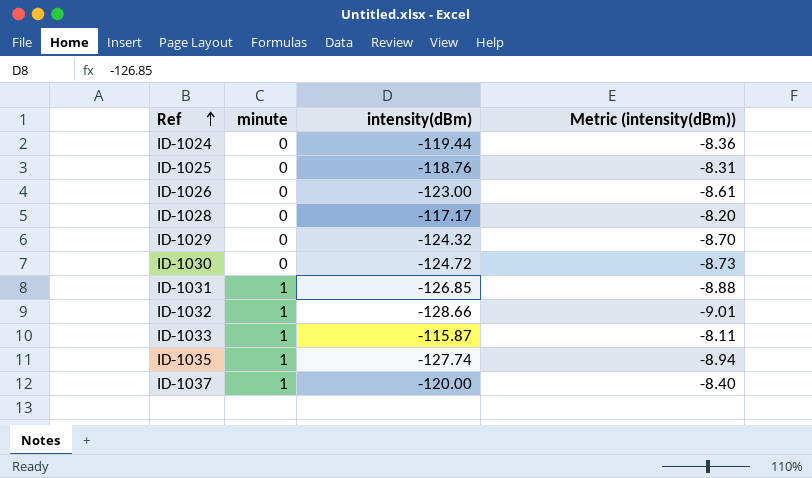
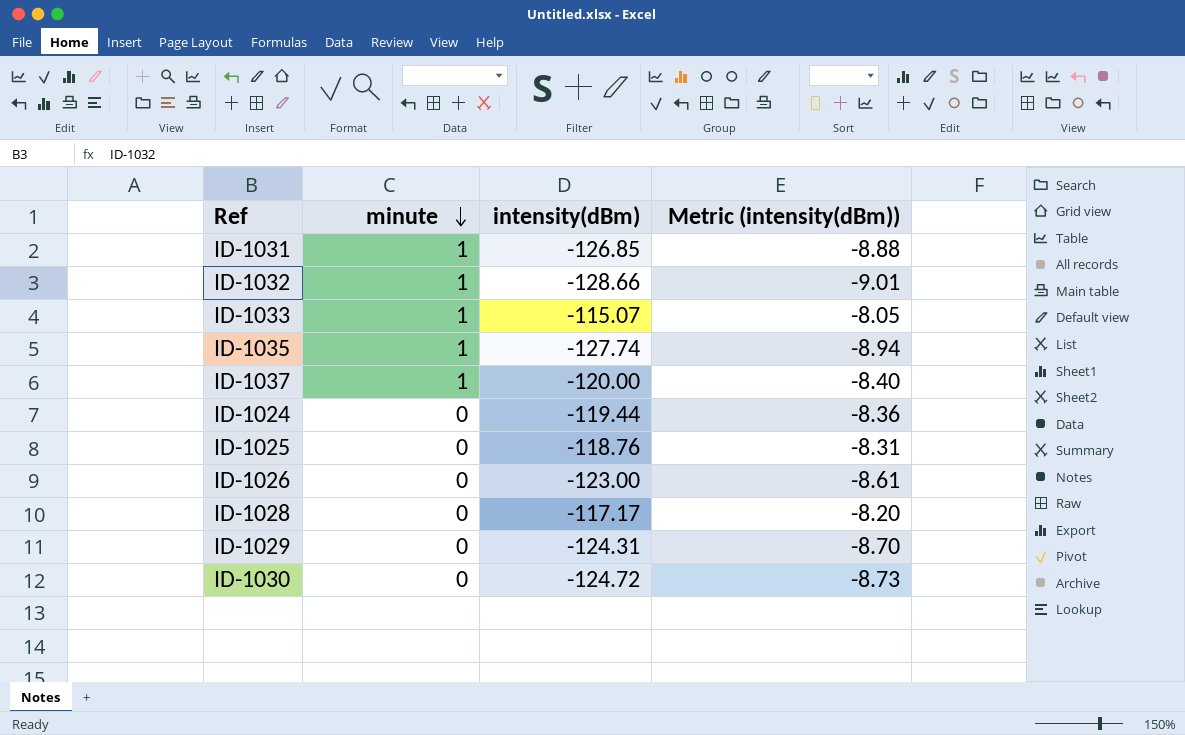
row order: Ref ascending -> minute descending
ID-1033 | intensity(dBm): -115.87 -> -115.07
ID-1033 | Metric (intensity(dBm)): -8.11 -> -8.05
ID-1029 | intensity(dBm): -124.32 -> -124.31

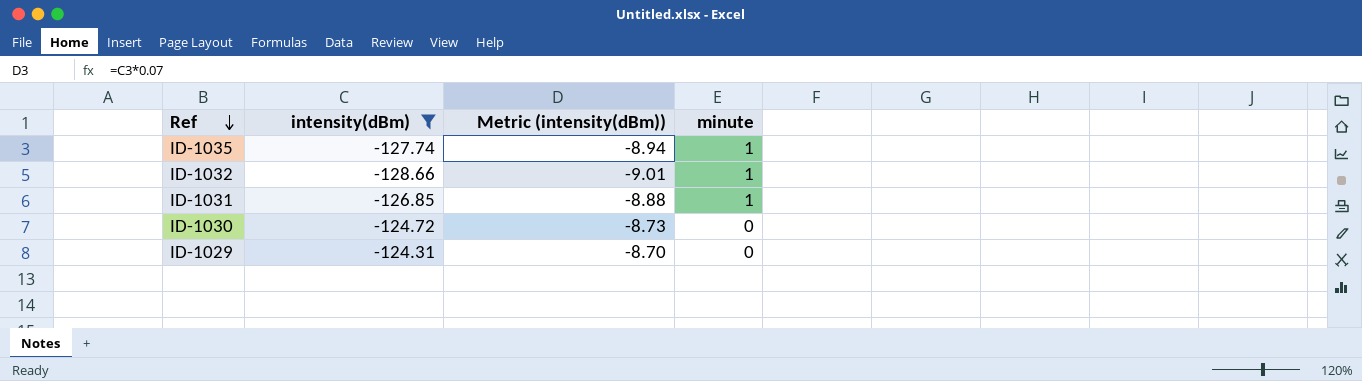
filter: none -> intensity(dBm) <= -124.31
row order: minute descending -> Ref descending
column minute | position: 2 -> 4

